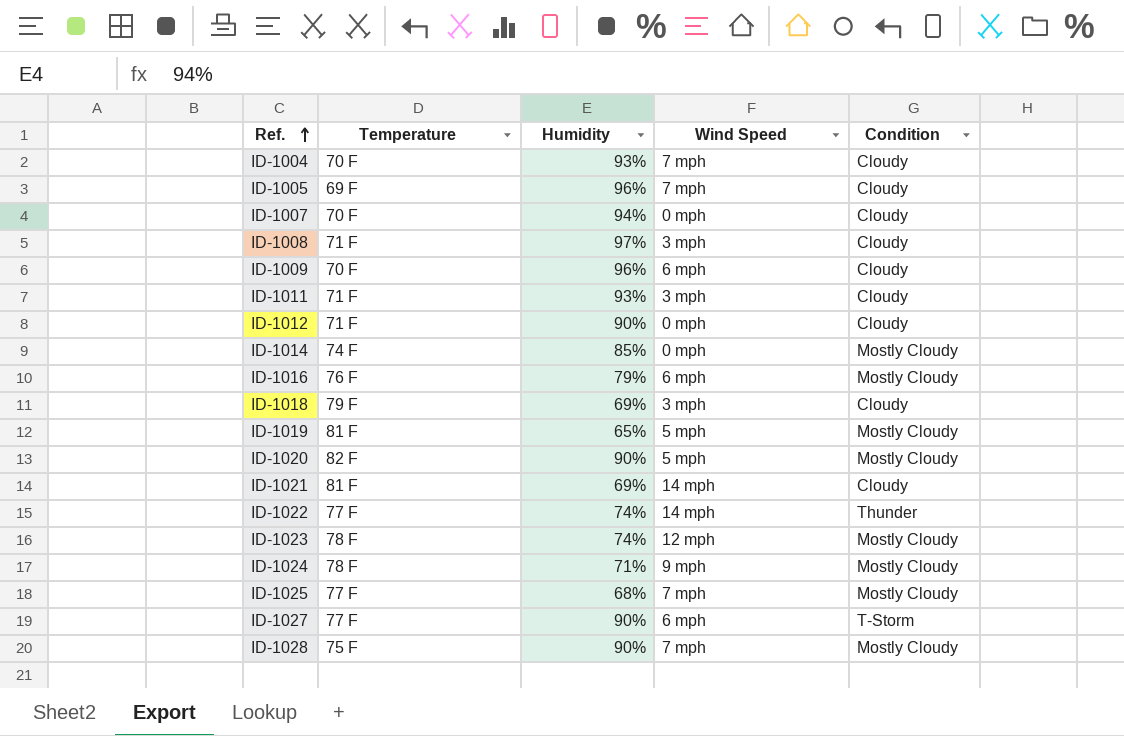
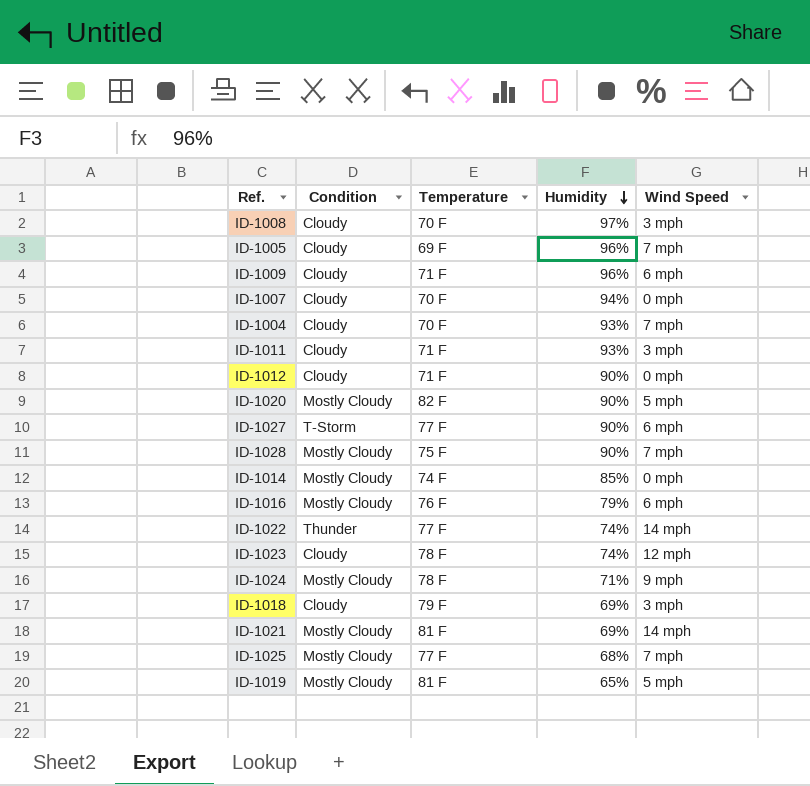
row order: Ref. ascending -> Humidity descending
column Condition | position: 5 -> 2
ID-1008 | Temperature: 71 F -> 70 F
ID-1009 | Temperature: 70 F -> 71 F
ID-1023 | Condition: Mostly Cloudy -> Cloudy
ID-1021 | Condition: Cloudy -> Mostly Cloudy

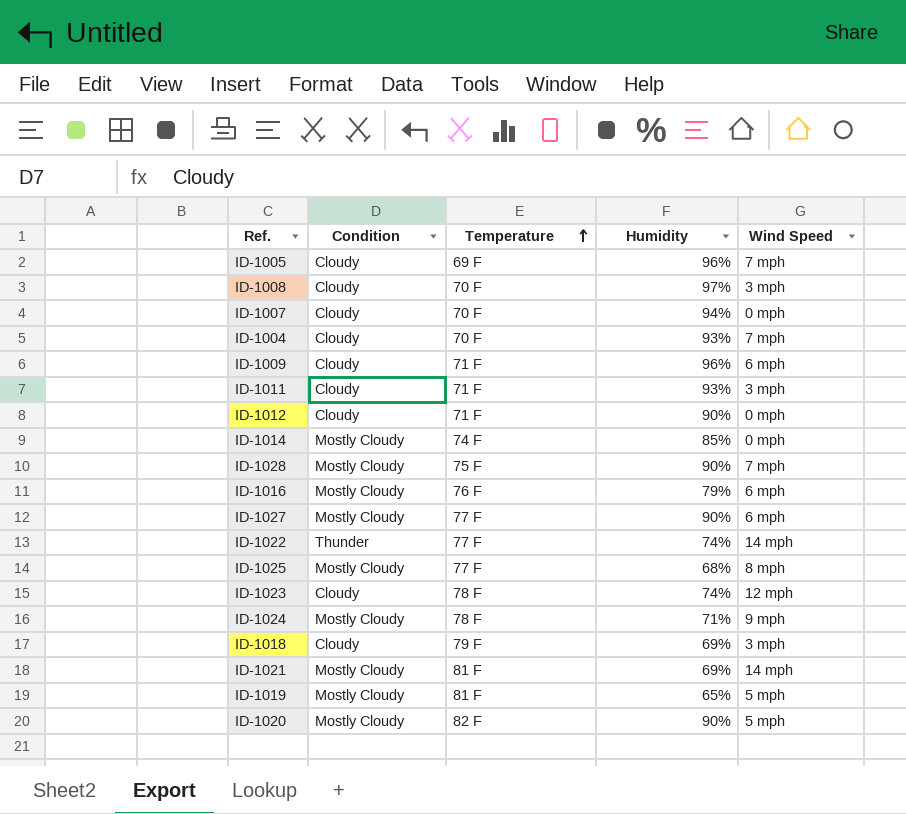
row order: Humidity descending -> Temperature ascending
ID-1027 | Condition: T-Storm -> Mostly Cloudy
ID-1025 | Wind Speed: 7 mph -> 8 mph

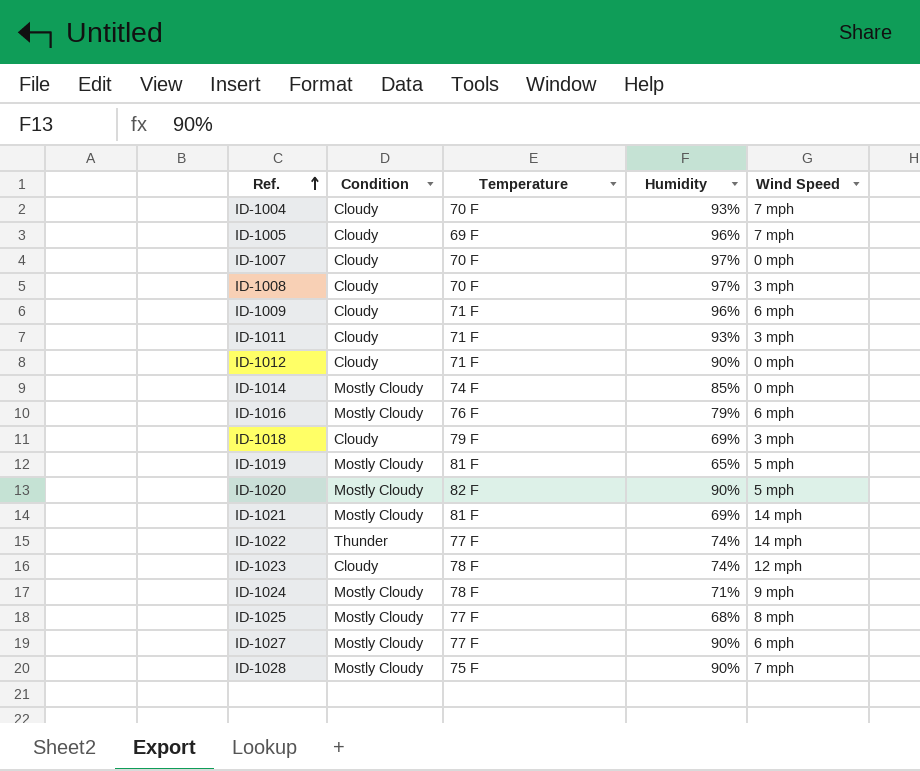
row order: Temperature ascending -> Ref. ascending
ID-1007 | Humidity: 94% -> 97%

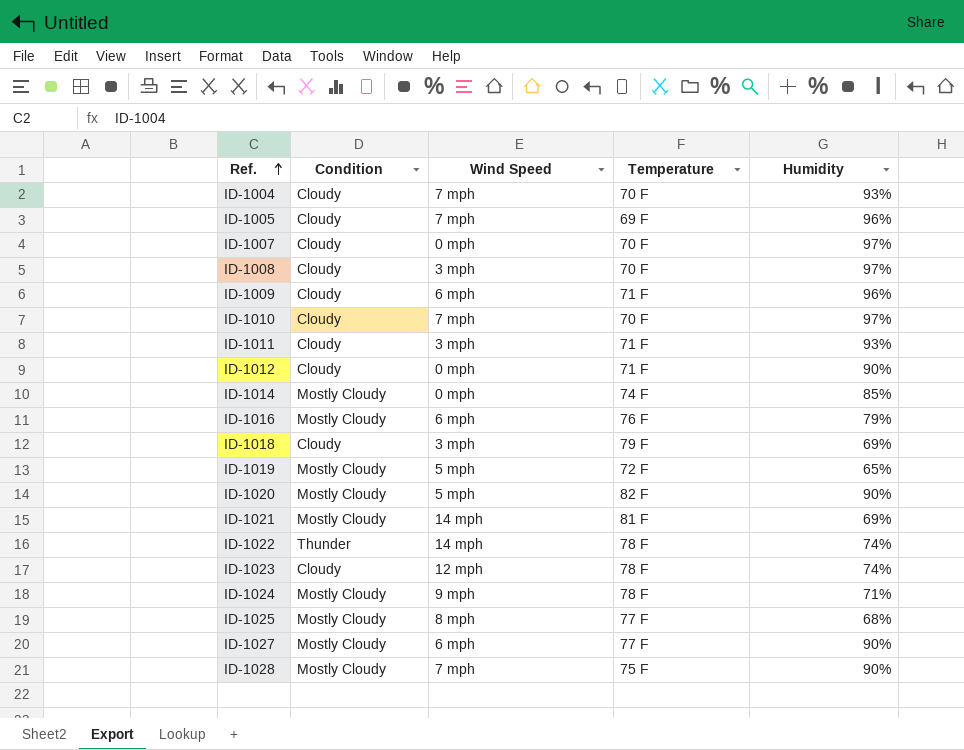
column Wind Speed | position: 5 -> 3
row ID-1010: none -> Cloudy | 7 mph | 70 F | 97%
ID-1019 | Temperature: 81 F -> 72 F
ID-1022 | Temperature: 77 F -> 78 F

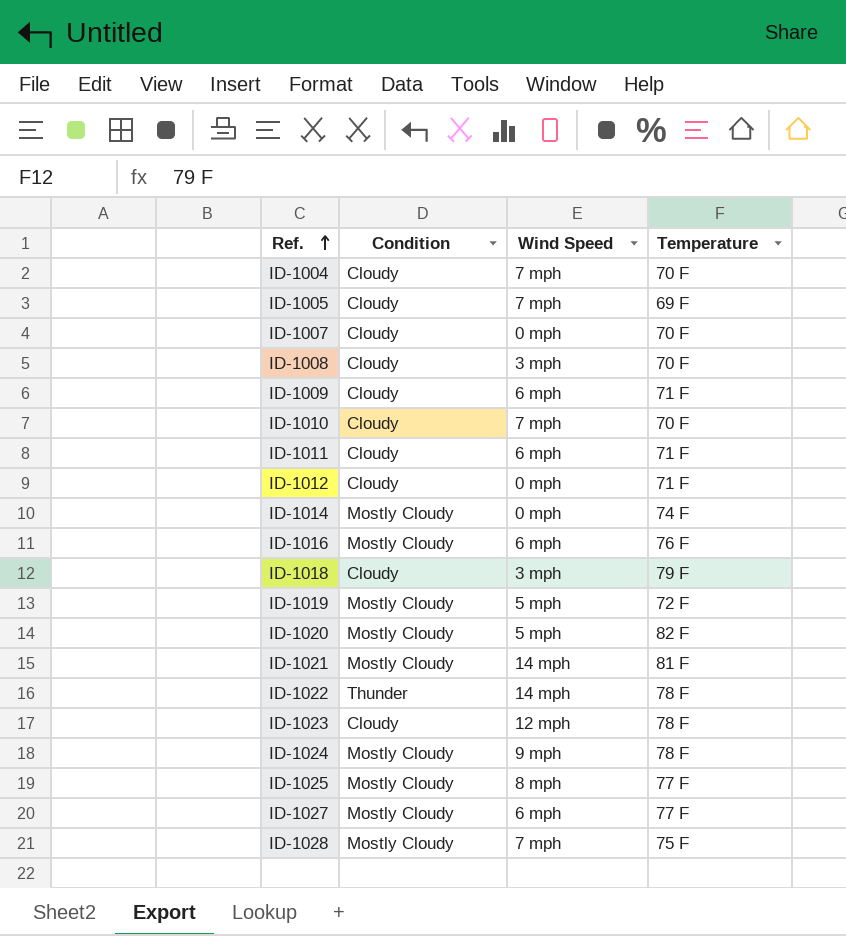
column Humidity | position: 5 -> none
ID-1011 | Wind Speed: 3 mph -> 6 mph

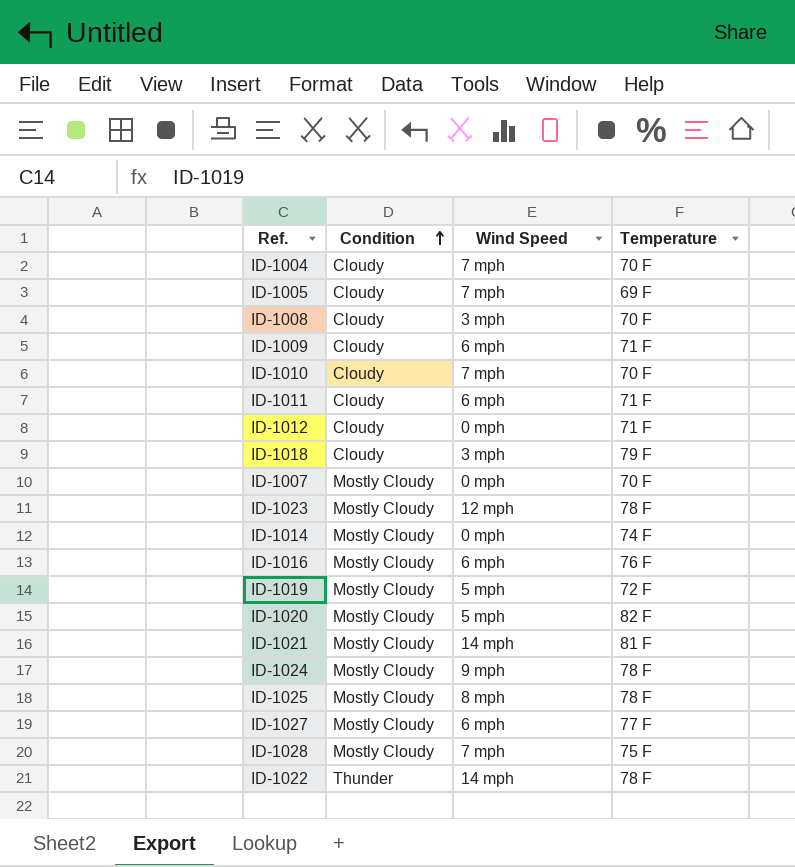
row order: Ref. ascending -> Condition ascending
ID-1007 | Condition: Cloudy -> Mostly Cloudy
ID-1023 | Condition: Cloudy -> Mostly Cloudy
ID-1025 | Temperature: 77 F -> 78 F

